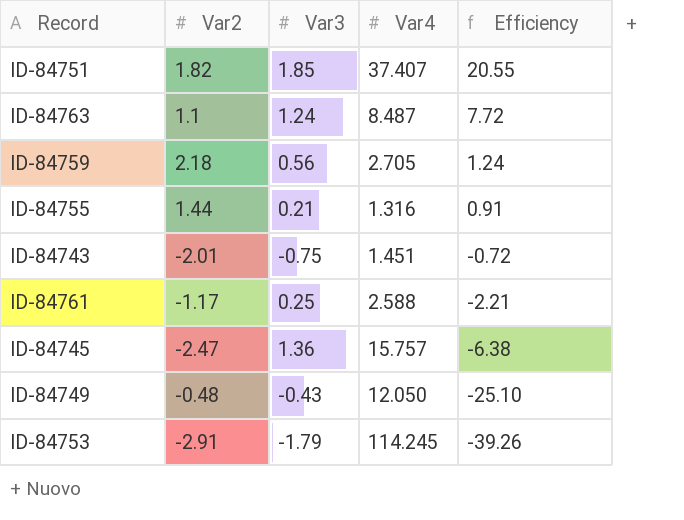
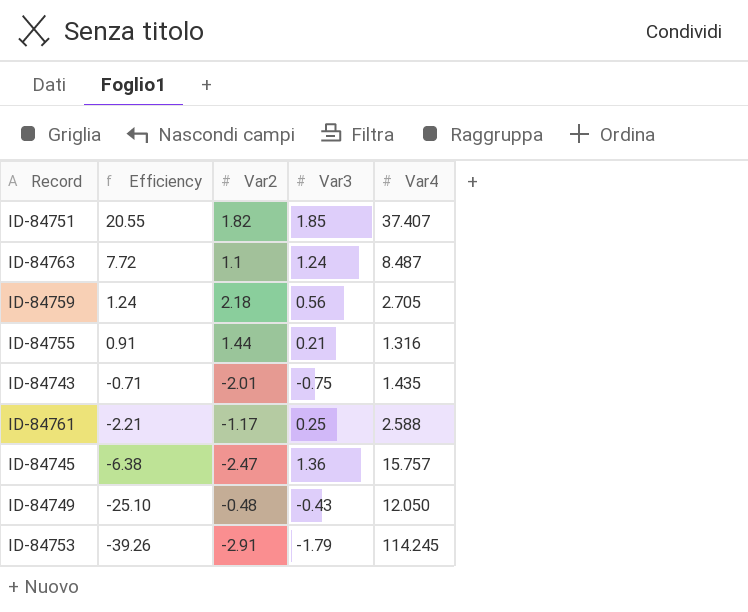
column Efficiency | position: 5 -> 2
ID-84743 | Efficiency: -0.72 -> -0.71
ID-84743 | Var4: 1.451 -> 1.435

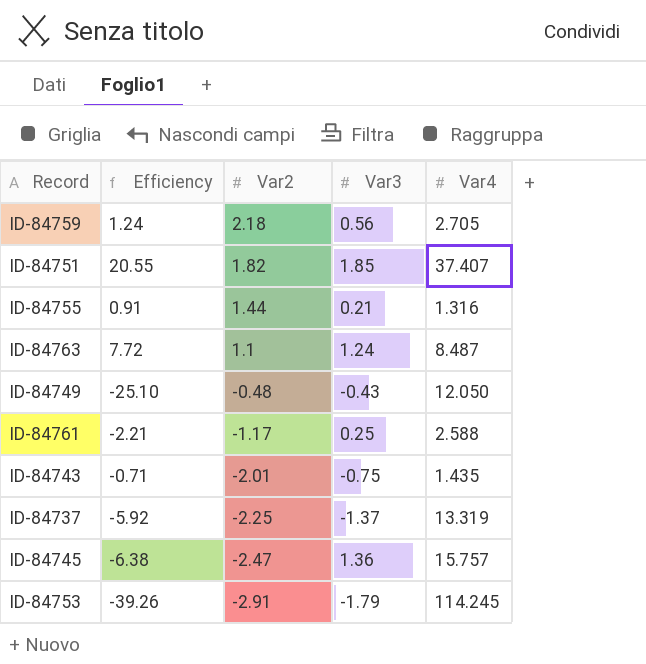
row order: Efficiency descending -> Var2 descending
row ID-84737: none -> -5.92 | -2.25 | -1.37 | 13.319

